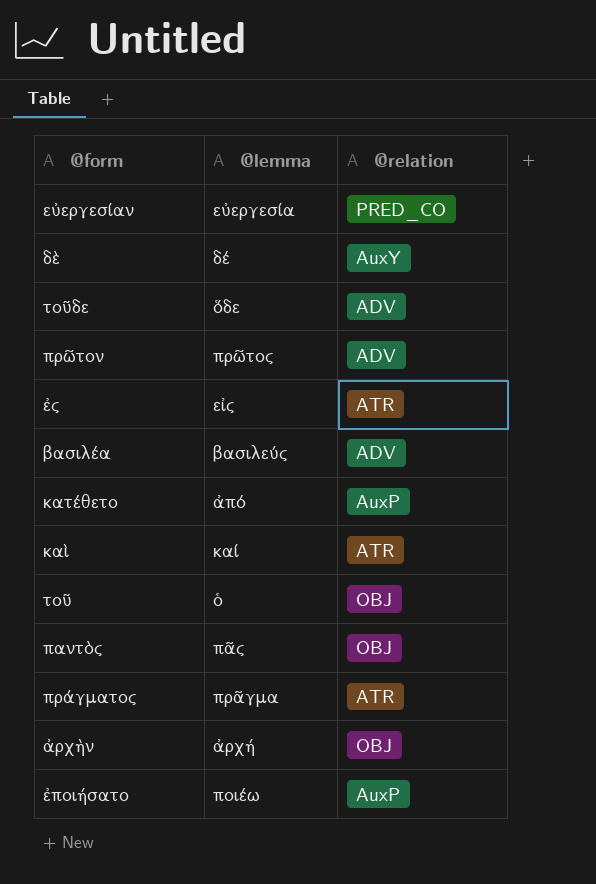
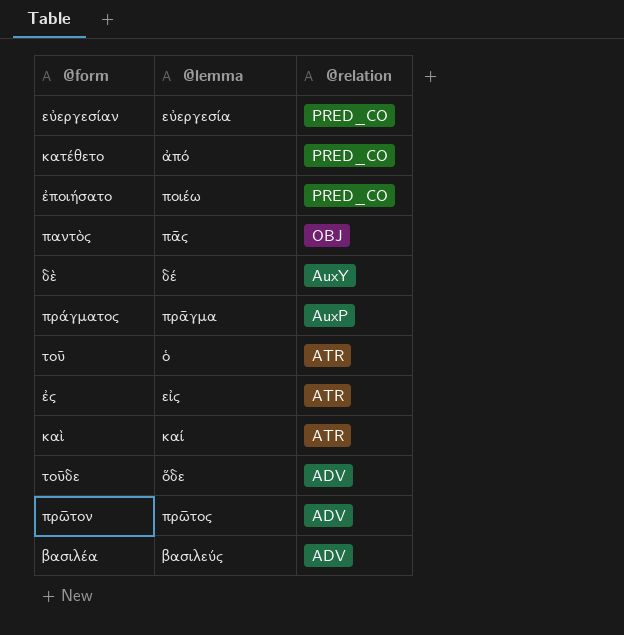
row order: none -> @relation descending
row ἀρχὴν: ἀρχή | OBJ -> none
κατέθετο | @relation: AuxP -> PRED_CO
ἐποιήσατο | @relation: AuxP -> PRED_CO
πράγματος | @relation: ATR -> AuxP
τοῦ | @relation: OBJ -> ATR

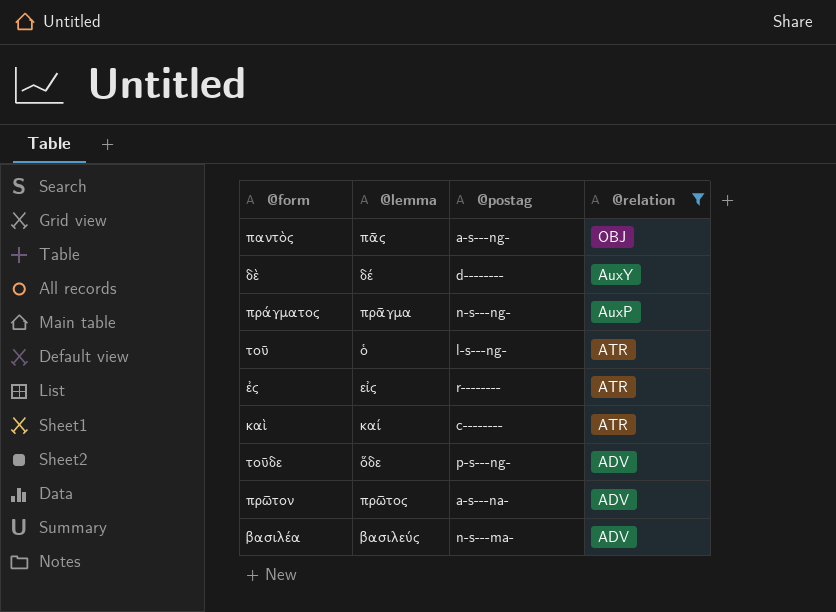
filter: none -> @relation != PRED_CO
column @postag | position: none -> 3

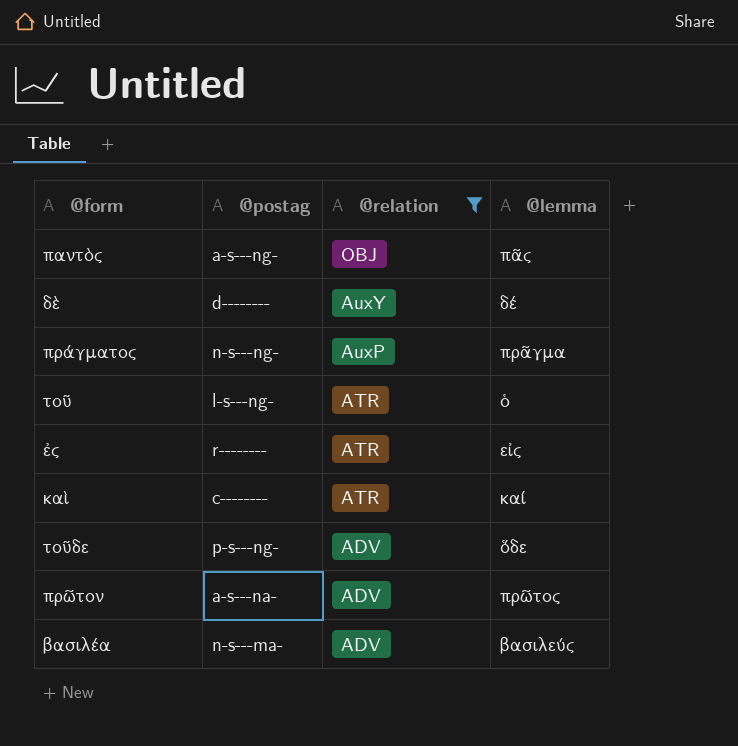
column @lemma | position: 2 -> 4

